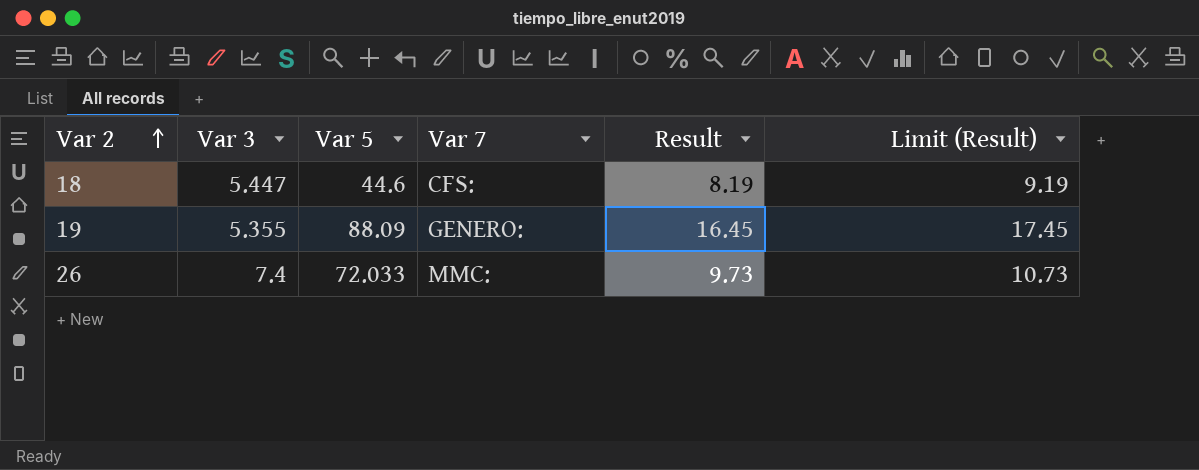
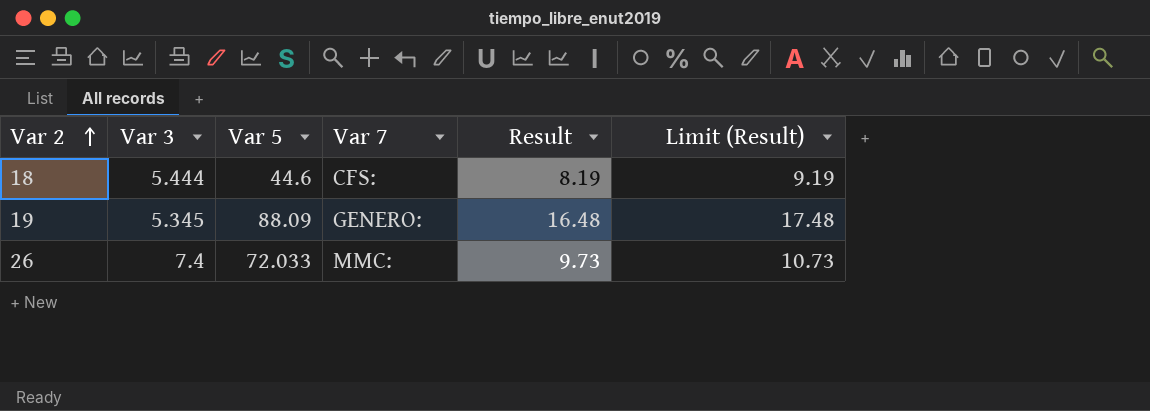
18 | Var 3: 5.447 -> 5.444
19 | Var 3: 5.355 -> 5.345
19 | Result: 16.45 -> 16.48
19 | Limit (Result): 17.45 -> 17.48

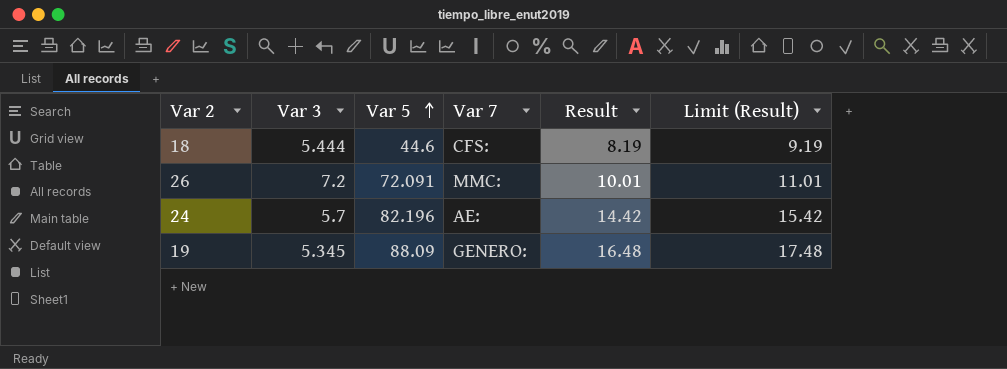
row order: Var 2 ascending -> Var 5 ascending
26 | Var 3: 7.4 -> 7.2
26 | Var 5: 72.033 -> 72.091
26 | Result: 9.73 -> 10.01
26 | Limit (Result): 10.73 -> 11.01
row 24: none -> 5.7 | 82.196 | AE: | 14.42 | 15.42

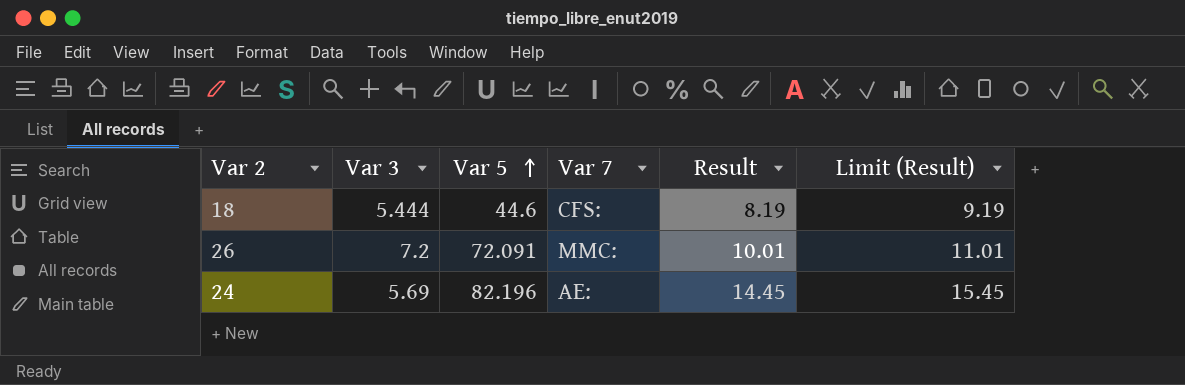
row 19: 5.345 | 88.09 | GENERO: | 16.48 | 17.48 -> none
24 | Var 3: 5.7 -> 5.69
24 | Result: 14.42 -> 14.45
24 | Limit (Result): 15.42 -> 15.45

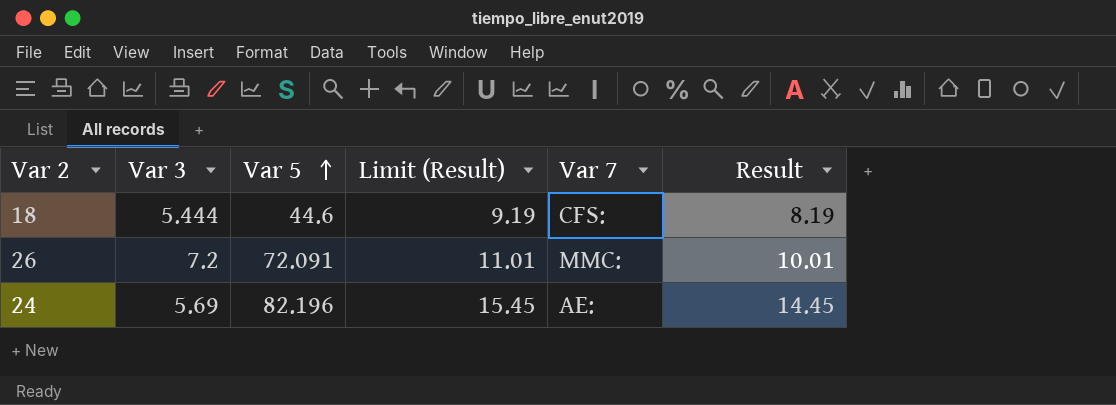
column Limit (Result) | position: 6 -> 4

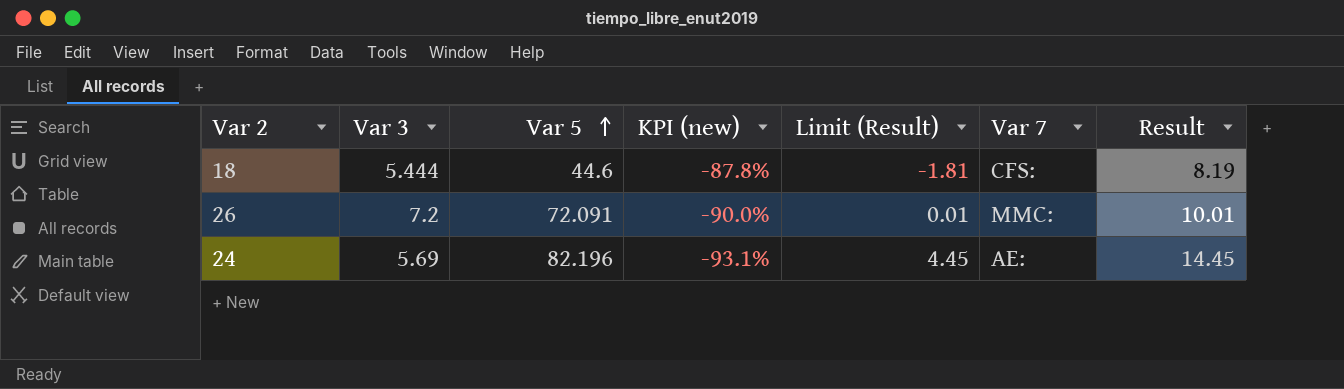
column KPI (new) | formula: none -> ([Var 3] - [Var 5]) / [Var 5]
column Limit (Result) | formula: [Result] + 1 -> [Result] - 10

